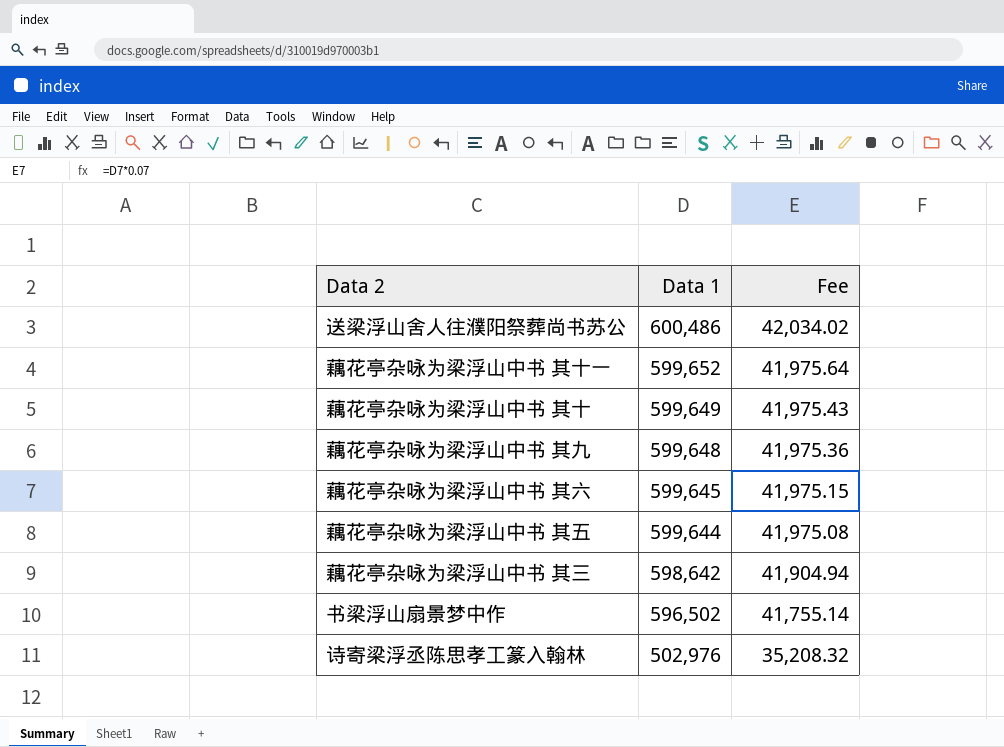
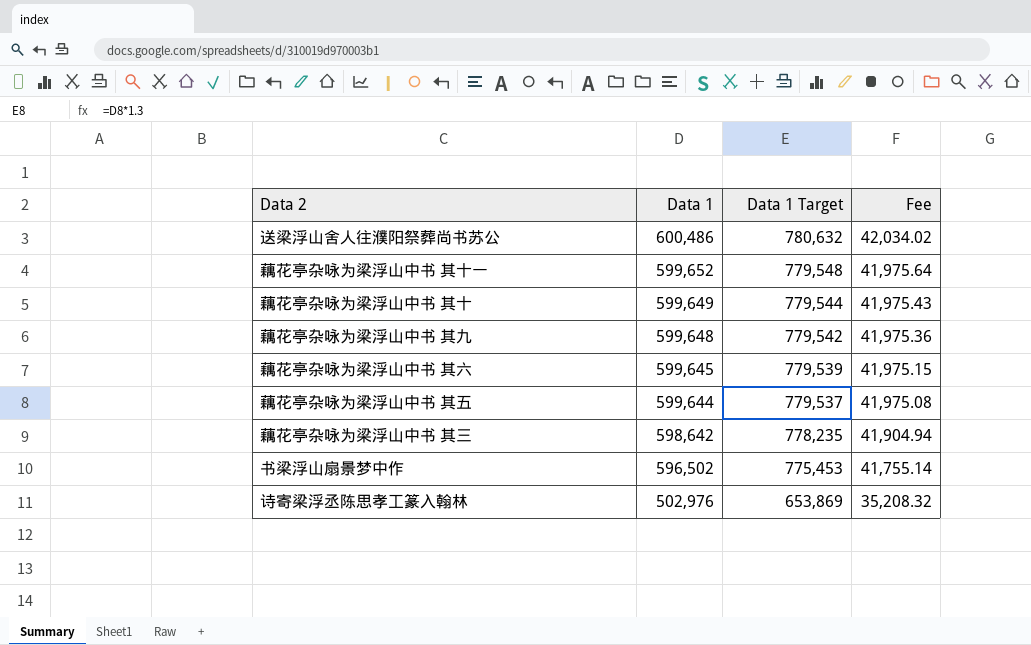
column Data 1 Target | formula: none -> [Data 1] * 1.3

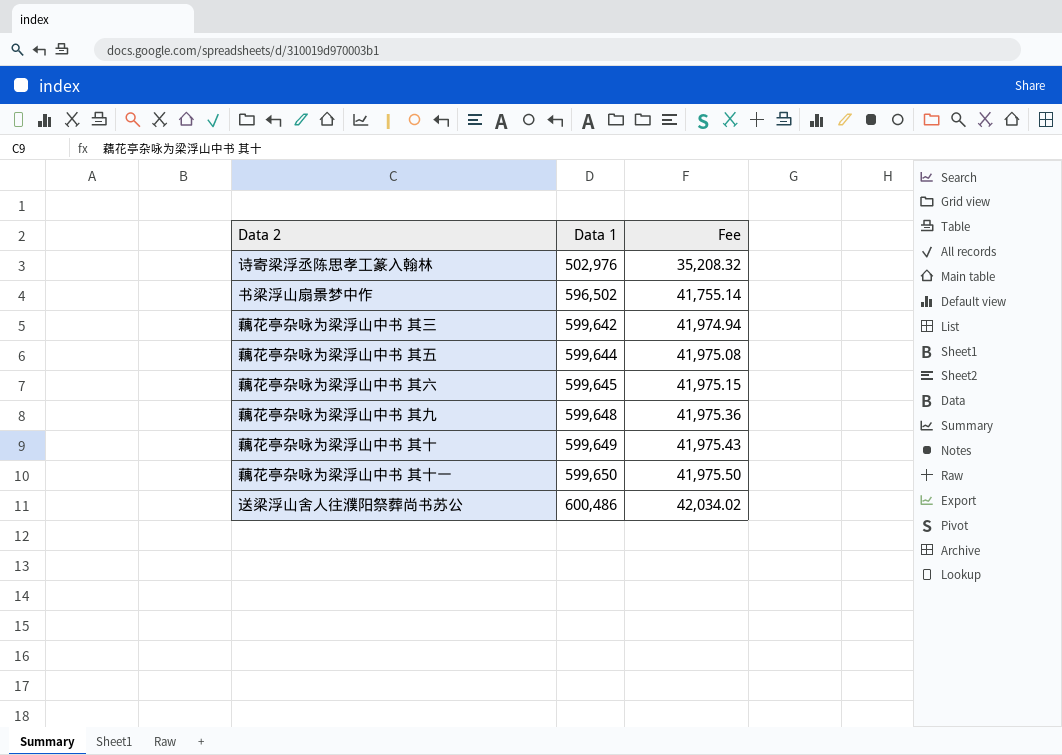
row order: Data 1 descending -> Data 1 ascending
column Data 1 Target | formula: [Data 1] * 1.3 -> none
藕花亭杂咏为梁浮山中书 其三 | Data 1: 598,642 -> 599,642
藕花亭杂咏为梁浮山中书 其三 | Fee: 41,904.94 -> 41,974.94
藕花亭杂咏为梁浮山中书 其十一 | Data 1: 599,652 -> 599,650
藕花亭杂咏为梁浮山中书 其十一 | Fee: 41,975.64 -> 41,975.50

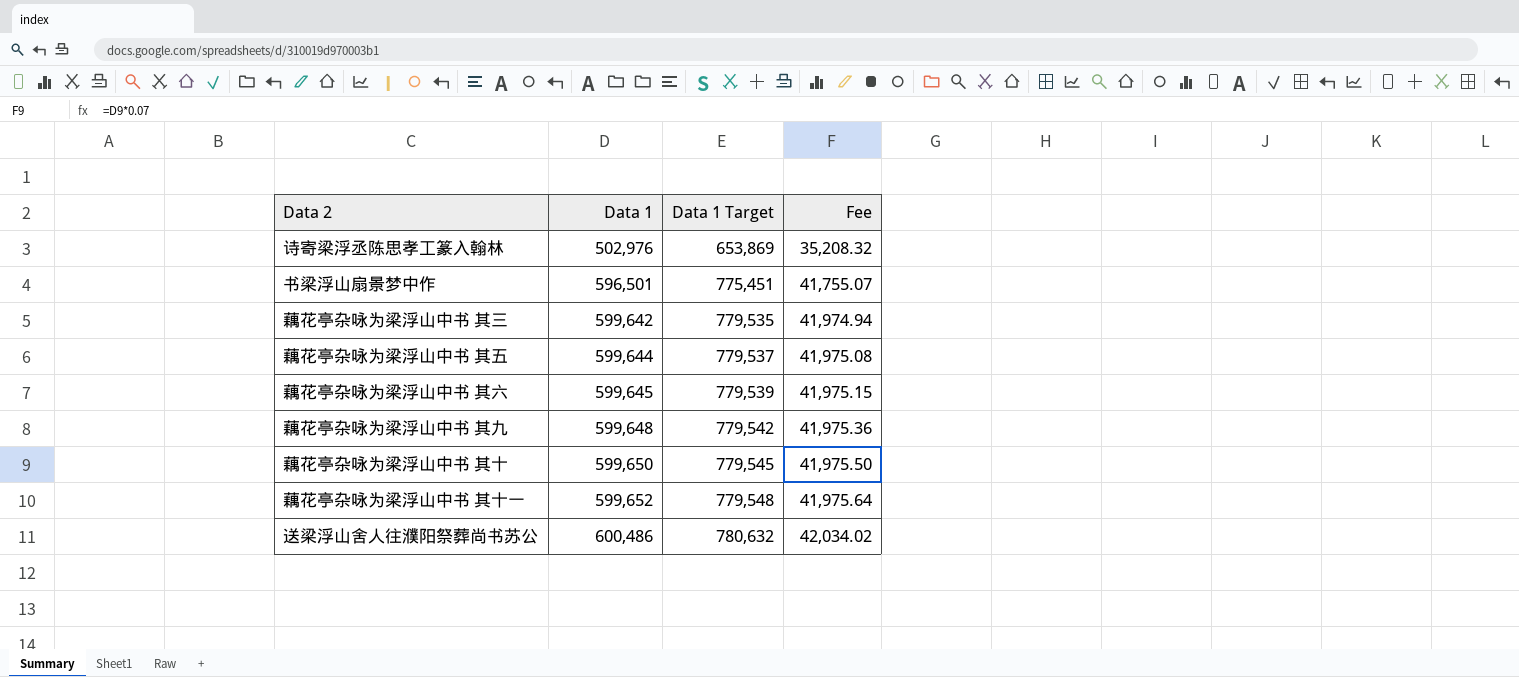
column Data 1 Target | formula: none -> [Data 1] * 1.3
书梁浮山扇景梦中作 | Data 1: 596,502 -> 596,501
书梁浮山扇景梦中作 | Fee: 41,755.14 -> 41,755.07
藕花亭杂咏为梁浮山中书 其十 | Data 1: 599,649 -> 599,650
藕花亭杂咏为梁浮山中书 其十 | Fee: 41,975.43 -> 41,975.50
藕花亭杂咏为梁浮山中书 其十一 | Data 1: 599,650 -> 599,652
藕花亭杂咏为梁浮山中书 其十一 | Fee: 41,975.50 -> 41,975.64

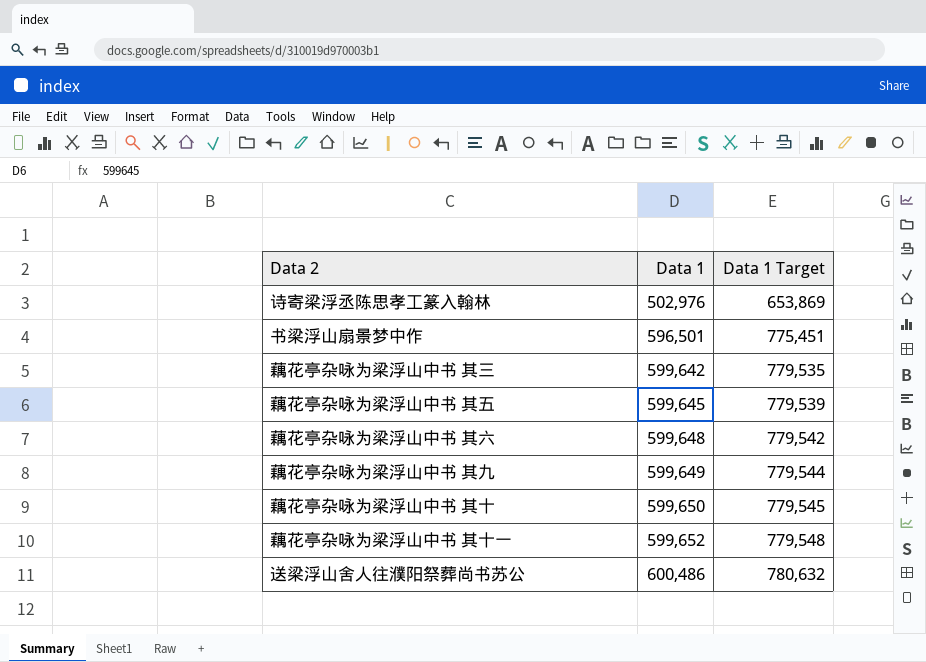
column Fee | formula: [Data 1] * 0.07 -> none
藕花亭杂咏为梁浮山中书 其五 | Data 1: 599,644 -> 599,645
藕花亭杂咏为梁浮山中书 其五 | Data 1 Target: 779,537 -> 779,539
藕花亭杂咏为梁浮山中书 其六 | Data 1: 599,645 -> 599,648
藕花亭杂咏为梁浮山中书 其六 | Data 1 Target: 779,539 -> 779,542
藕花亭杂咏为梁浮山中书 其九 | Data 1: 599,648 -> 599,649
藕花亭杂咏为梁浮山中书 其九 | Data 1 Target: 779,542 -> 779,544

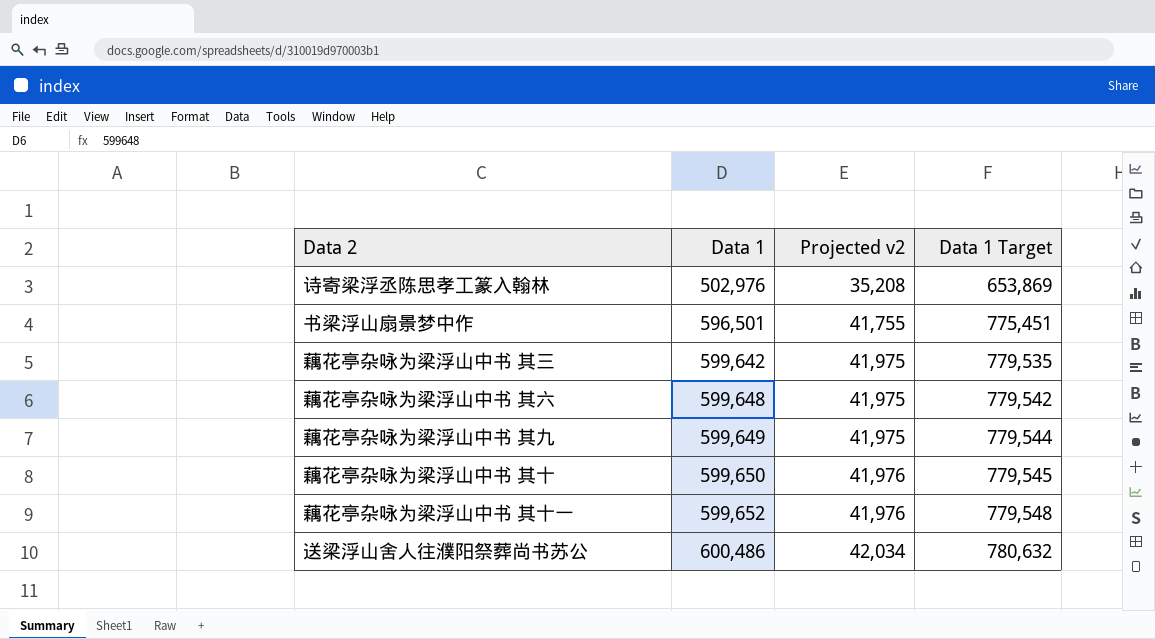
column Projected v2 | formula: none -> [Data 1] * 0.07
row 藕花亭杂咏为梁浮山中书 其五: 599,645 | 779,539 -> none

